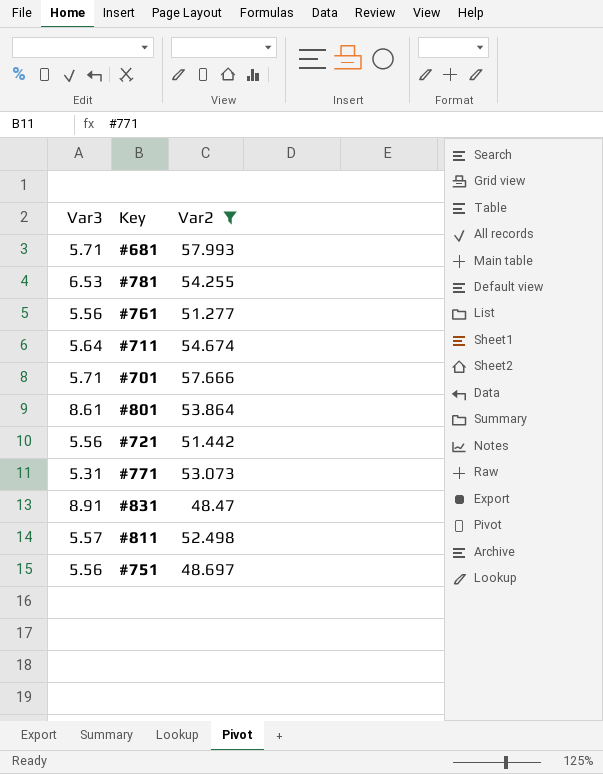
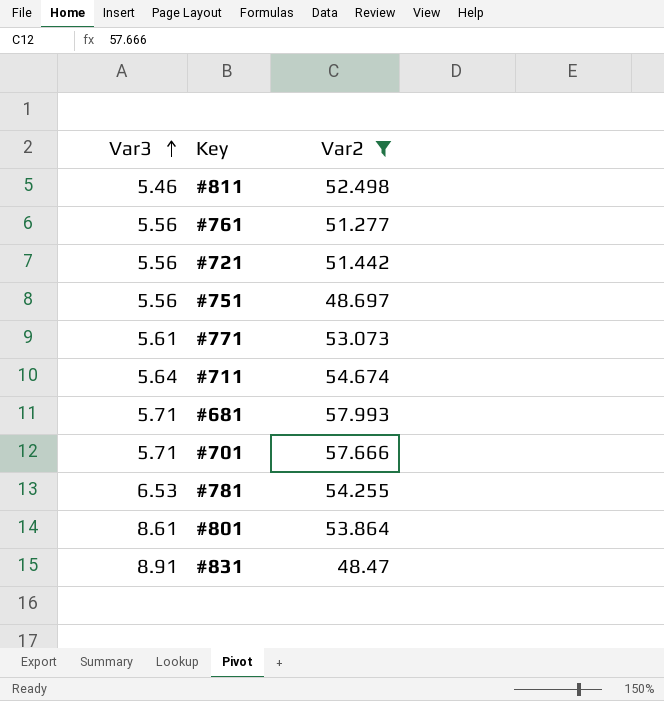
row order: none -> Var3 ascending
#811 | Var3: 5.57 -> 5.46
#771 | Var3: 5.31 -> 5.61

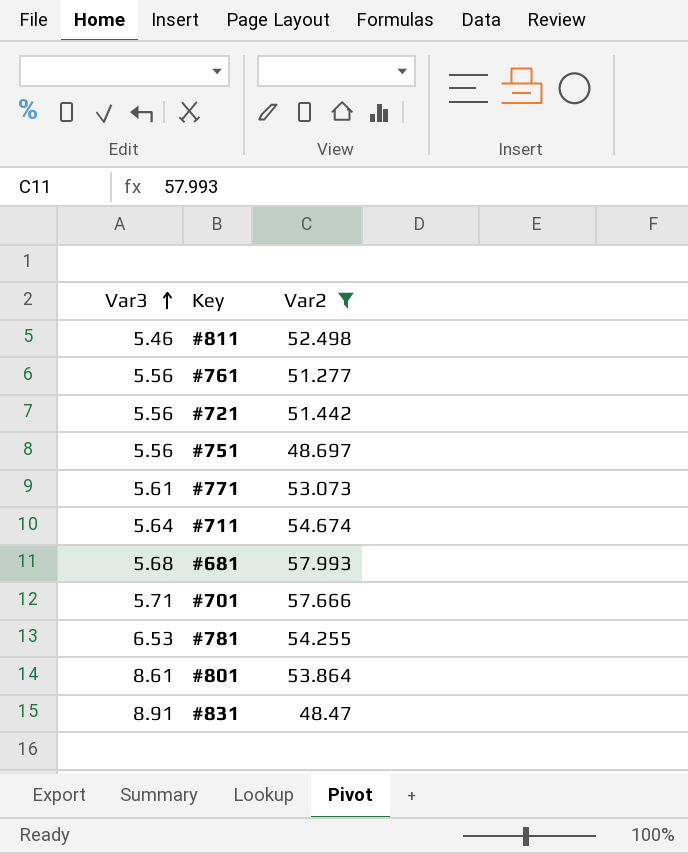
#681 | Var3: 5.71 -> 5.68

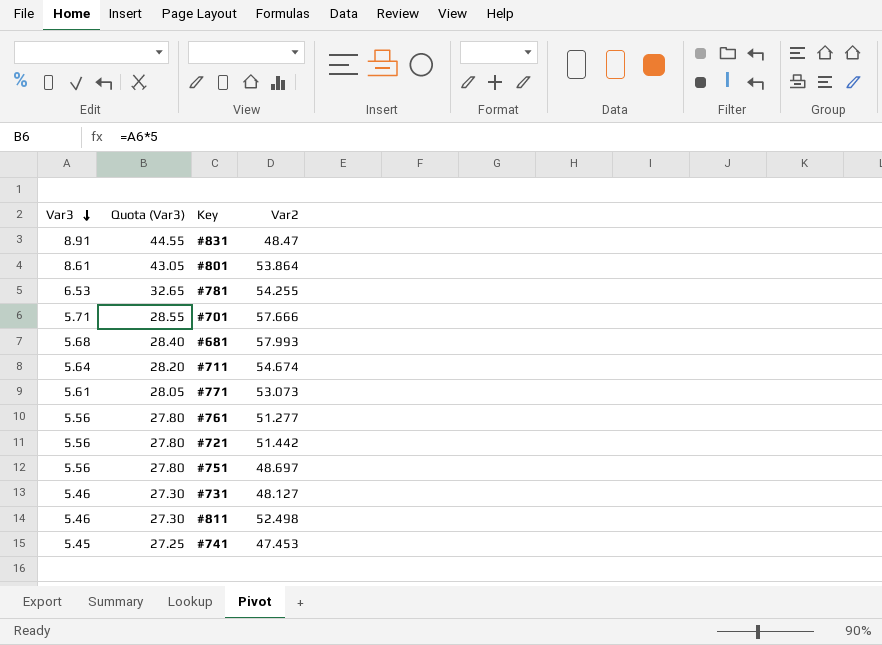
filter: Var2 >= 48.47 -> none
row order: Var3 ascending -> Var3 descending
column Quota (Var3) | formula: none -> [Var3] * 5

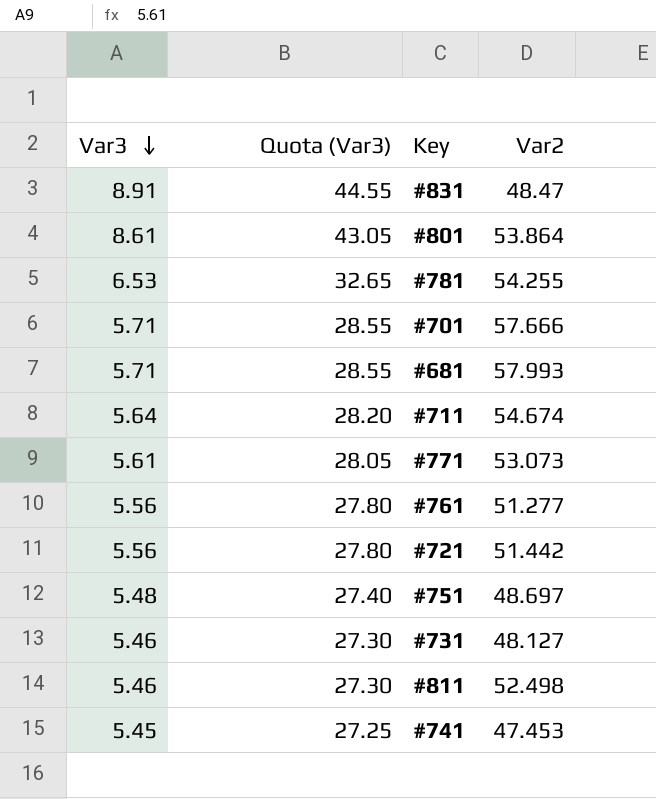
#681 | Var3: 5.68 -> 5.71
#681 | Quota (Var3): 28.40 -> 28.55
#751 | Var3: 5.56 -> 5.48
#751 | Quota (Var3): 27.80 -> 27.40

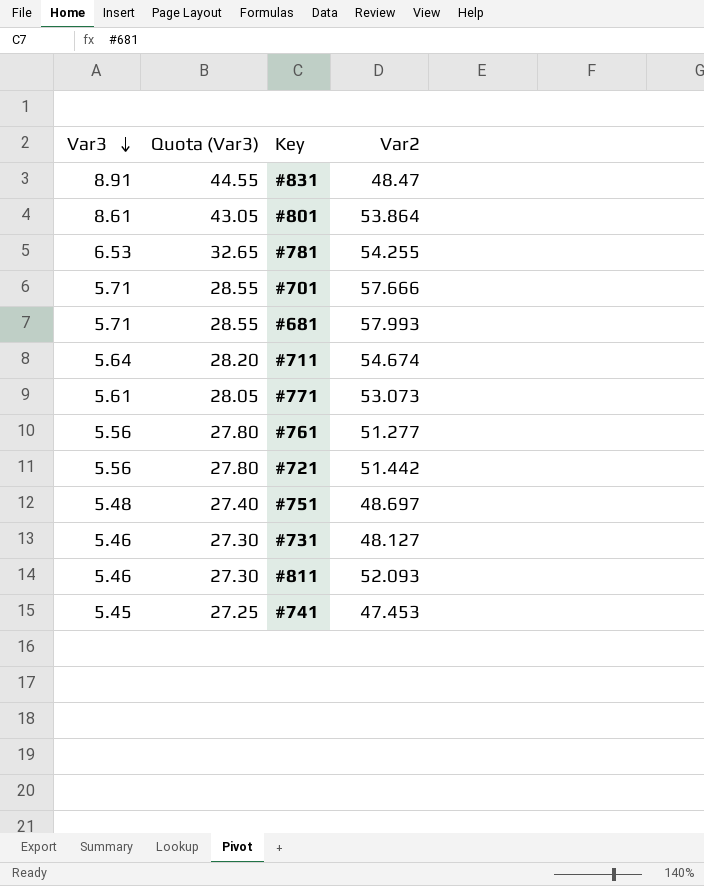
#811 | Var2: 52.498 -> 52.093

